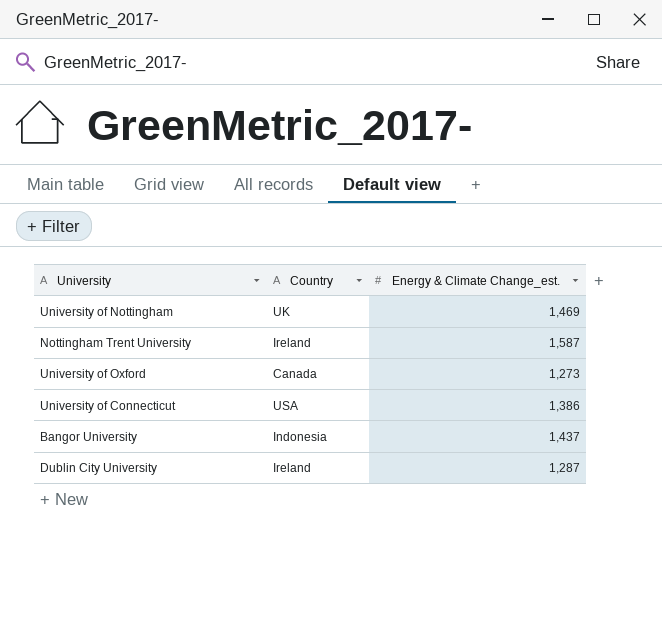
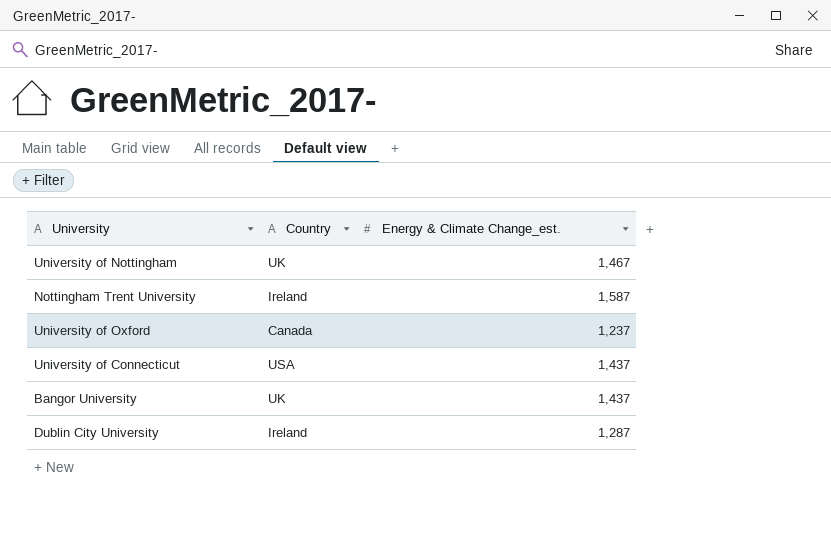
University of Nottingham | Energy & Climate Change_est.: 1,469 -> 1,467
University of Oxford | Energy & Climate Change_est.: 1,273 -> 1,237
University of Connecticut | Energy & Climate Change_est.: 1,386 -> 1,437
Bangor University | Country: Indonesia -> UK

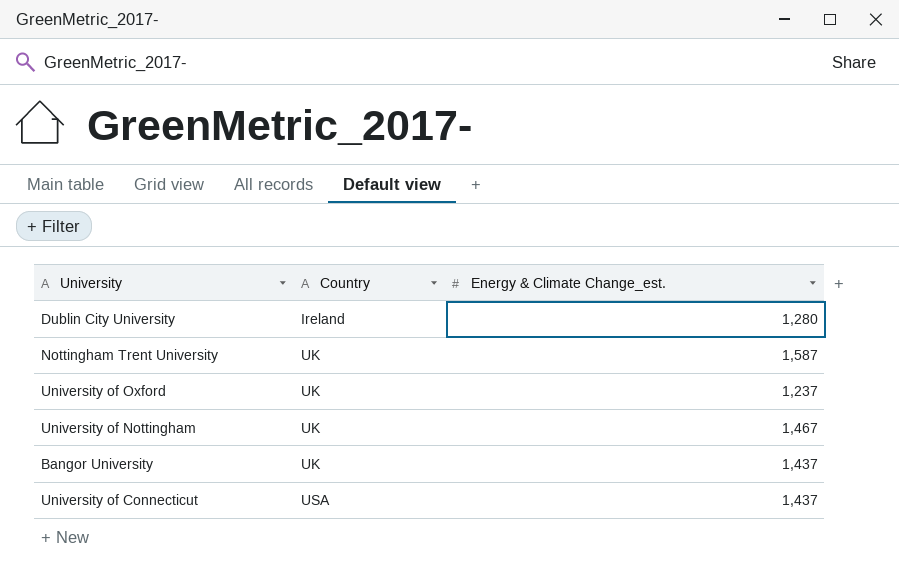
row order: none -> Country ascending
Dublin City University | Energy & Climate Change_est.: 1,287 -> 1,280
Nottingham Trent University | Country: Ireland -> UK
University of Oxford | Country: Canada -> UK

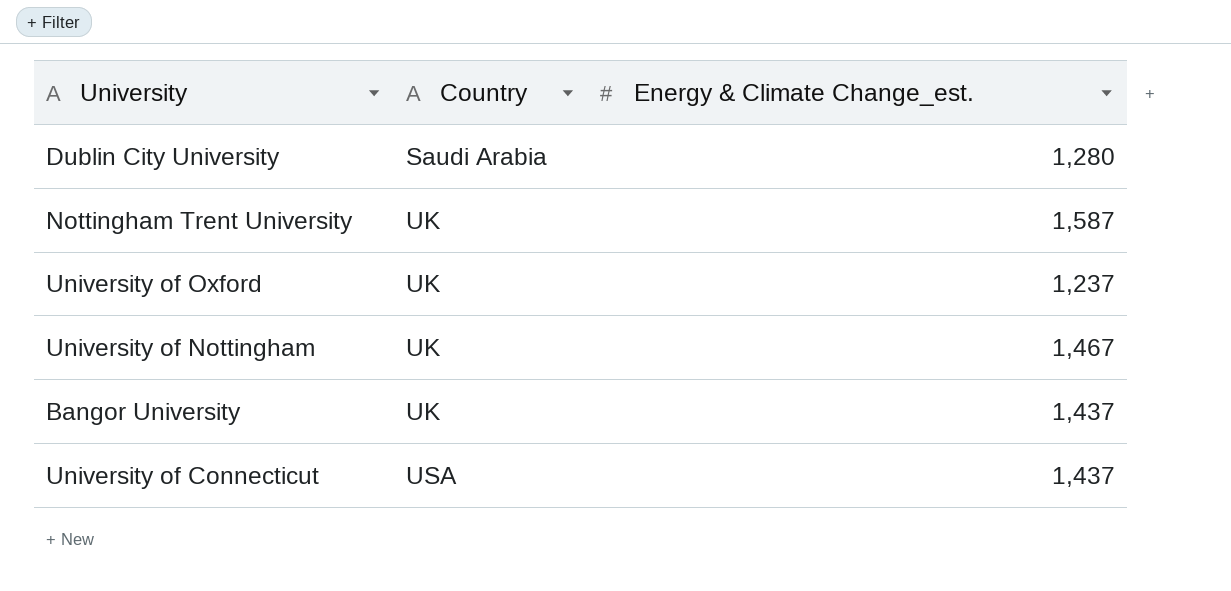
Dublin City University | Country: Ireland -> Saudi Arabia

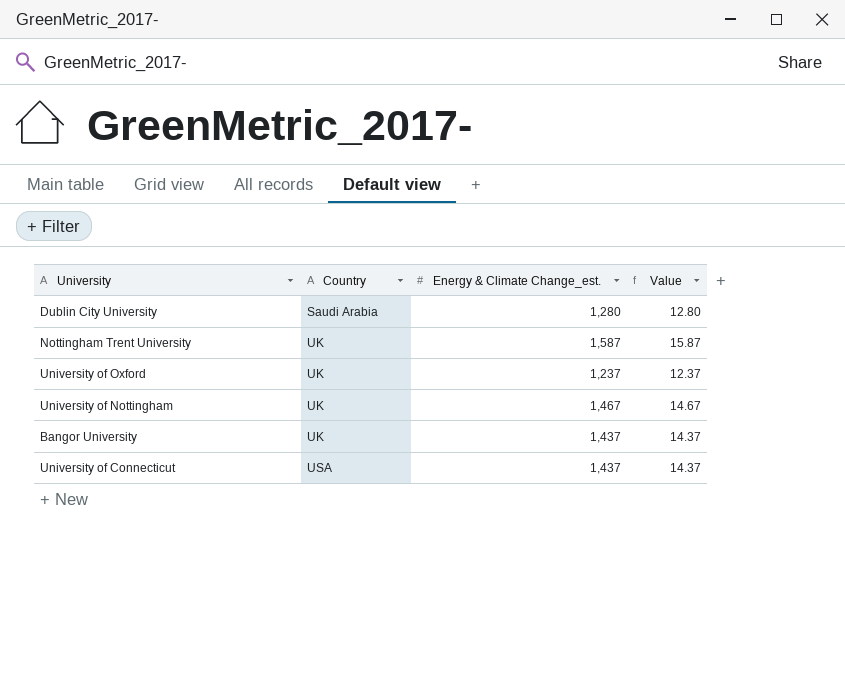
column Value | formula: none -> [Energy & Climate Change_est.] * 0.01

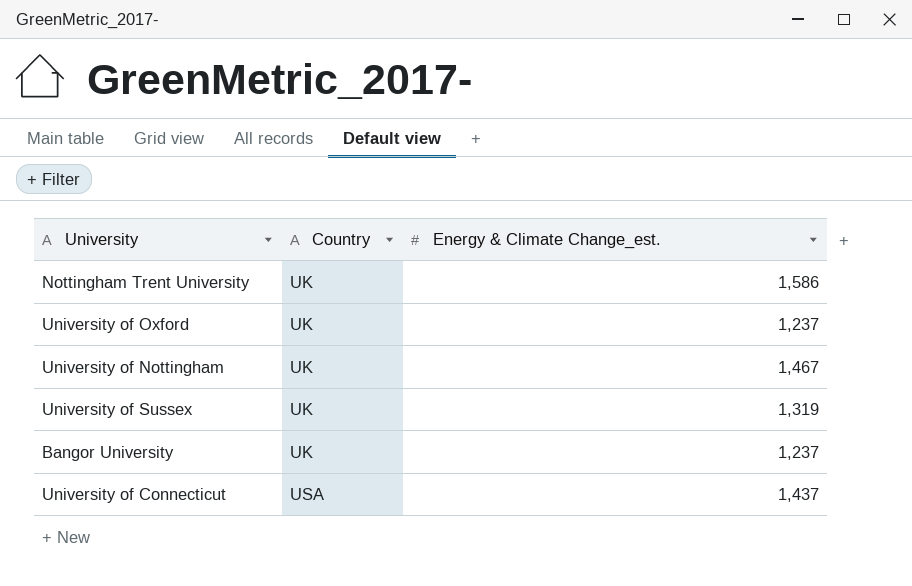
column Value | formula: [Energy & Climate Change_est.] * 0.01 -> none
row Dublin City University: Saudi Arabia | 1,280 | 12.80 -> none
Nottingham Trent University | Energy & Climate Change_est.: 1,587 -> 1,586
row University of Sussex: none -> UK | 1,319
Bangor University | Energy & Climate Change_est.: 1,437 -> 1,237

